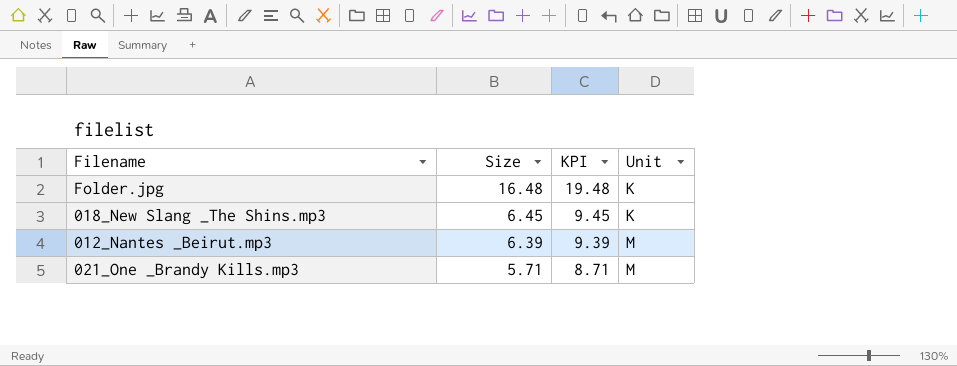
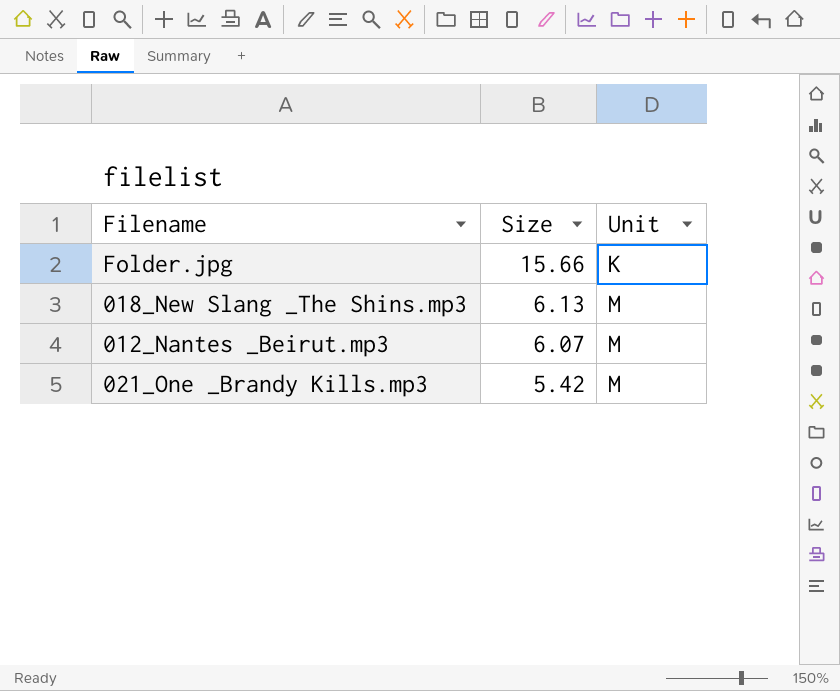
column KPI | formula: [Size] + 3 -> none
Folder.jpg | Size: 16.48 -> 15.66
018_New Slang _The Shins.mp3 | Size: 6.45 -> 6.13
018_New Slang _The Shins.mp3 | Unit: K -> M
012_Nantes _Beirut.mp3 | Size: 6.39 -> 6.07
021_One _Brandy Kills.mp3 | Size: 5.71 -> 5.42

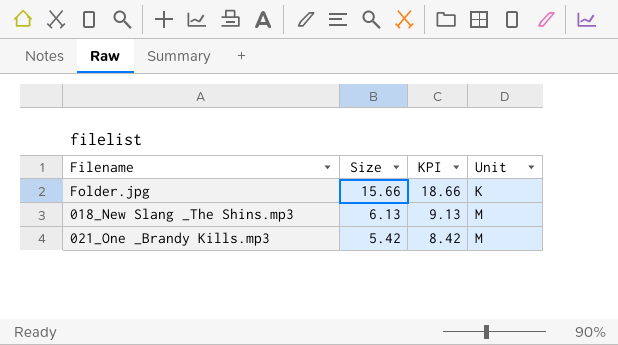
column KPI | formula: none -> [Size] + 3
row 012_Nantes _Beirut.mp3: 6.07 | M -> none

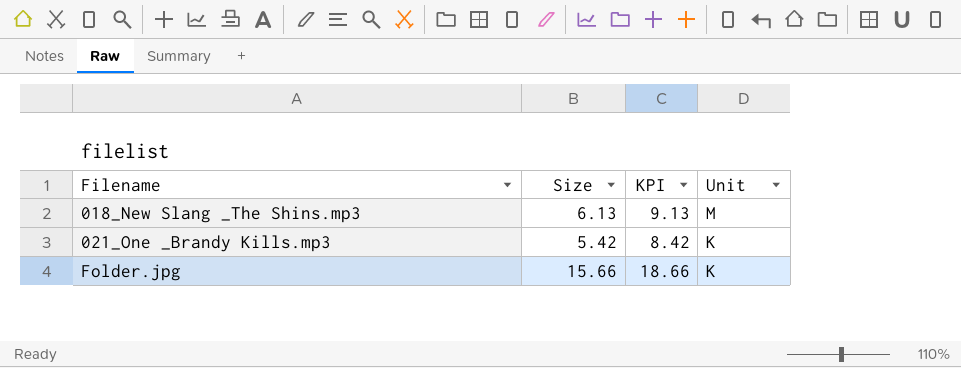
row order: Size descending -> Filename ascending
021_One _Brandy Kills.mp3 | Unit: M -> K

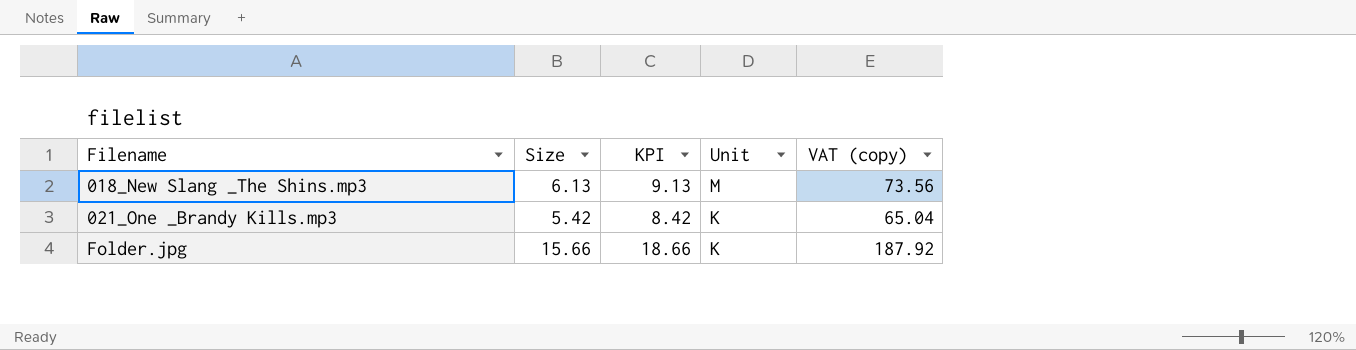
column VAT (copy) | formula: none -> [Size] * 12

